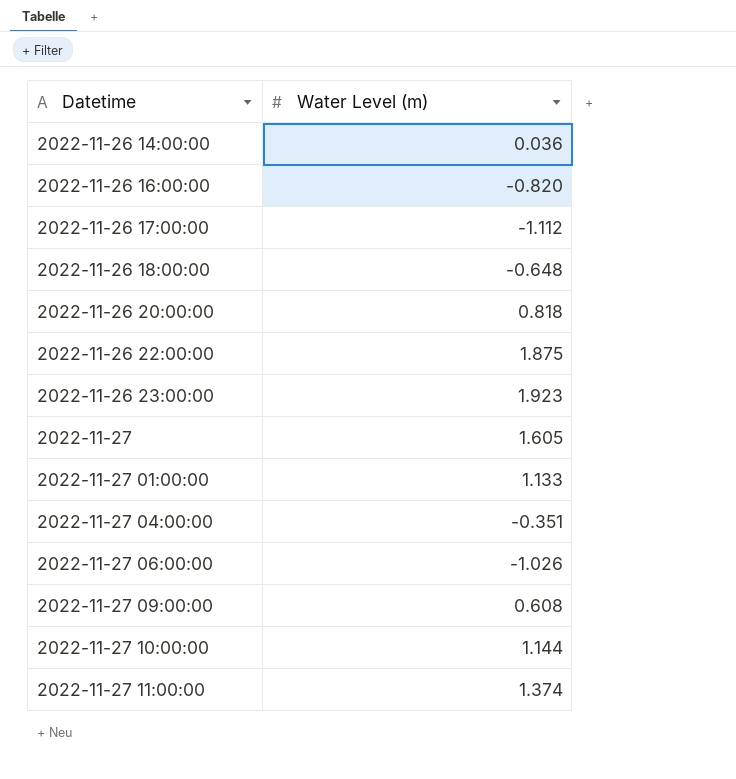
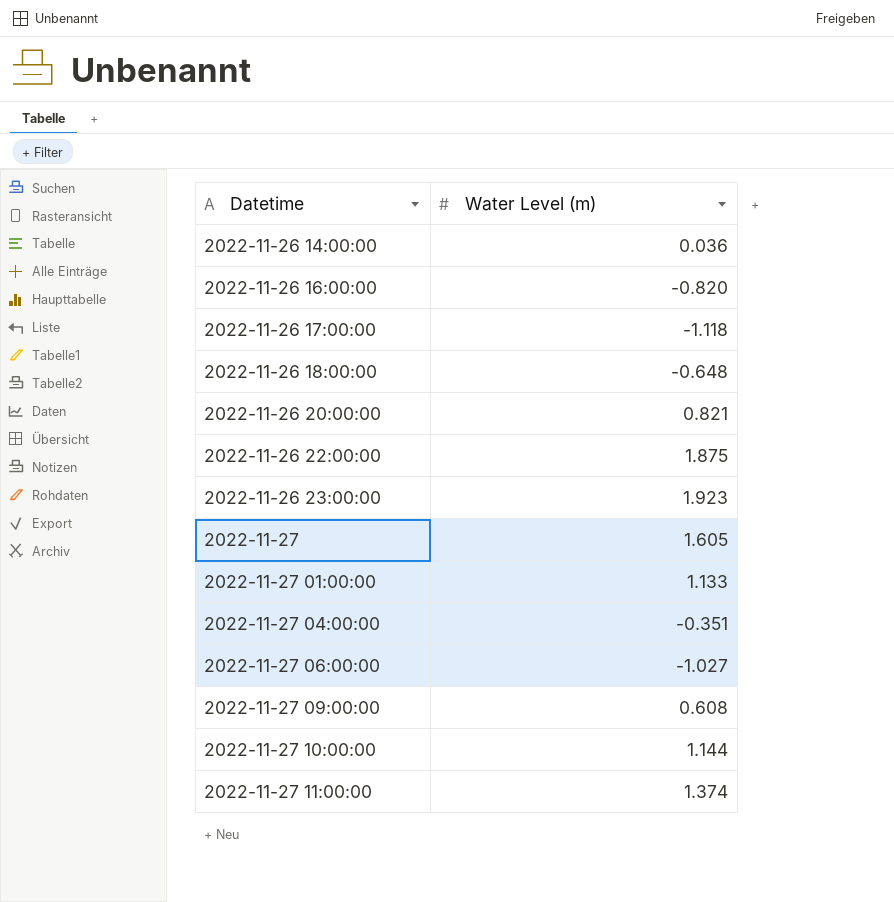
2022-11-26 17:00:00 | Water Level (m): -1.112 -> -1.118
2022-11-26 20:00:00 | Water Level (m): 0.818 -> 0.821
2022-11-27 06:00:00 | Water Level (m): -1.026 -> -1.027

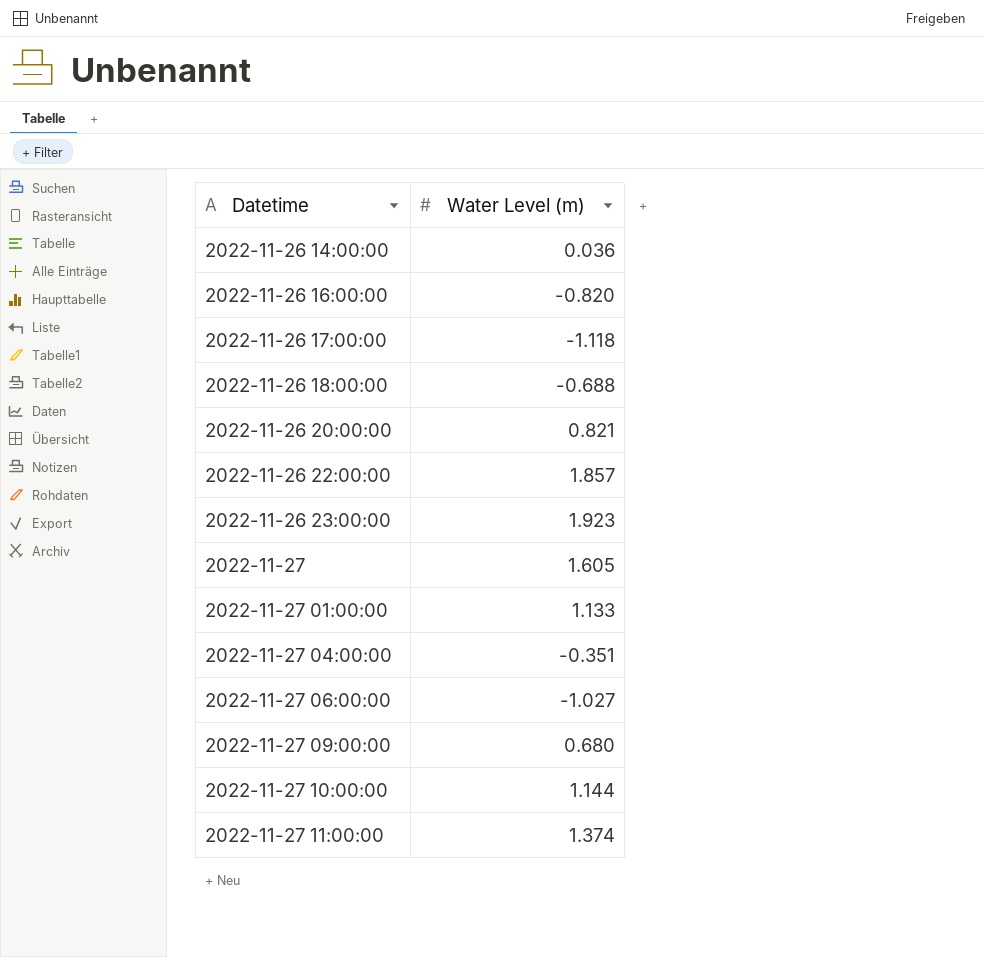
2022-11-26 18:00:00 | Water Level (m): -0.648 -> -0.688
2022-11-26 22:00:00 | Water Level (m): 1.875 -> 1.857
2022-11-27 09:00:00 | Water Level (m): 0.608 -> 0.680

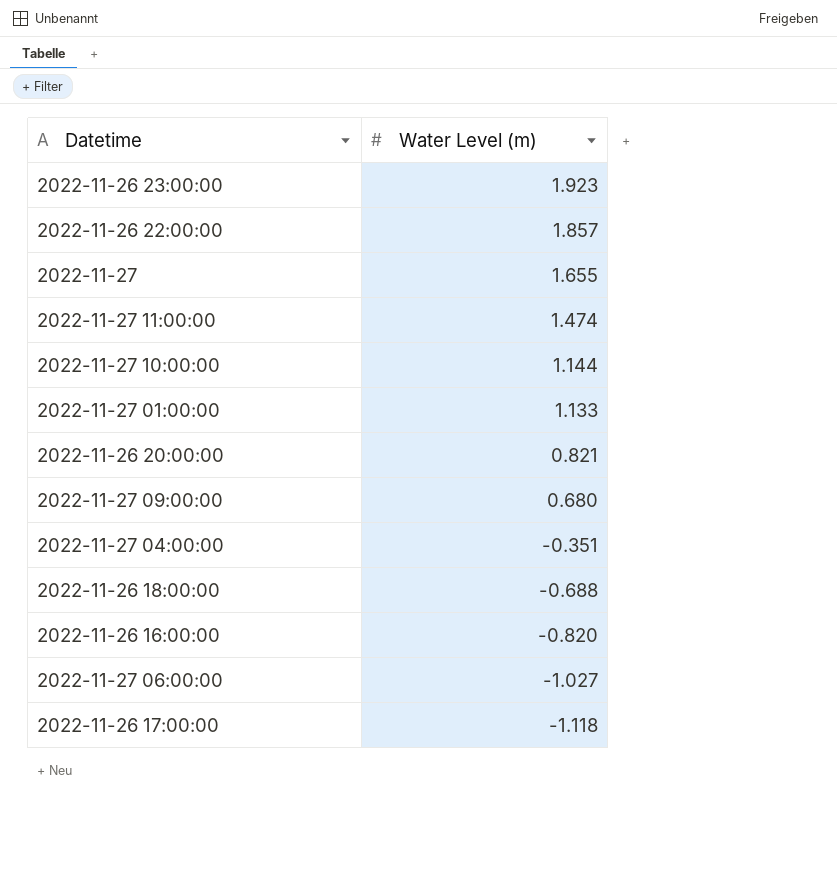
row order: Datetime ascending -> Water Level (m) descending
row 2022-11-26 14:00:00: 0.036 -> none
2022-11-27 | Water Level (m): 1.605 -> 1.655
2022-11-27 11:00:00 | Water Level (m): 1.374 -> 1.474

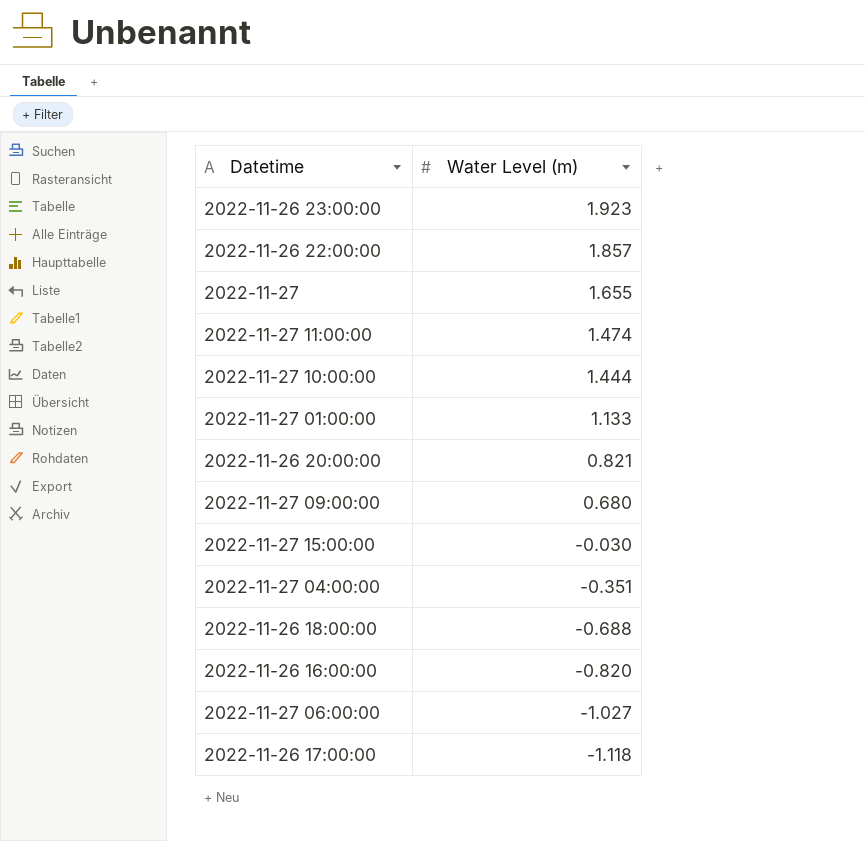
2022-11-27 10:00:00 | Water Level (m): 1.144 -> 1.444
row 2022-11-27 15:00:00: none -> -0.030

